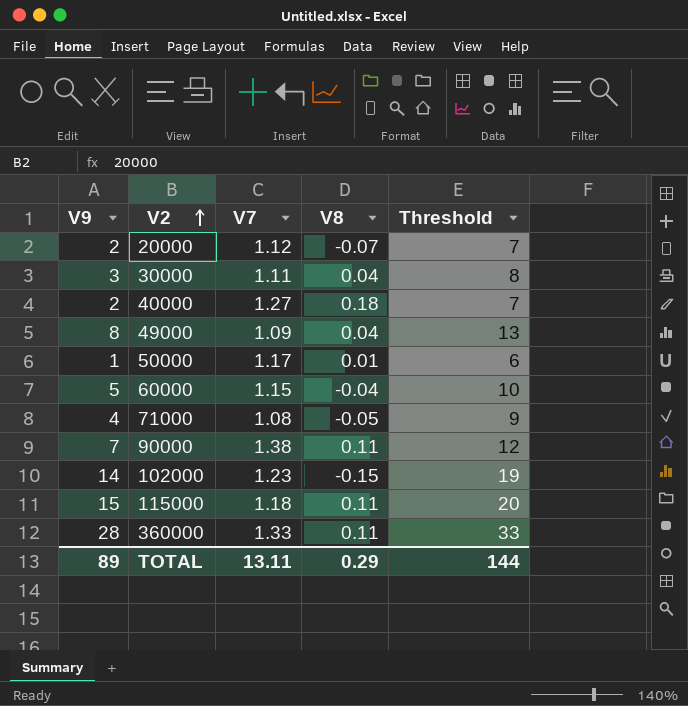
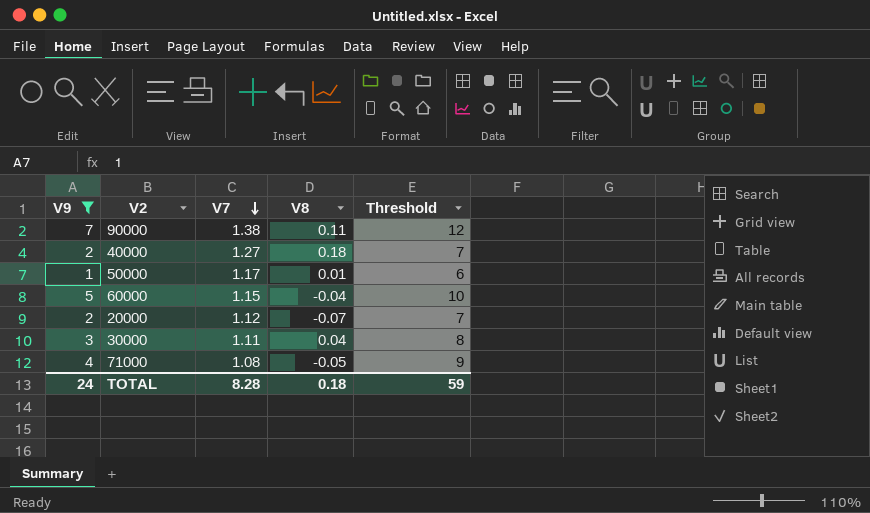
filter: none -> V9 <= 7
row order: V2 ascending -> V7 descending
TOTAL | V9: 89 -> 24
TOTAL | V7: 13.11 -> 8.28
TOTAL | V8: 0.29 -> 0.18
TOTAL | Threshold: 144 -> 59

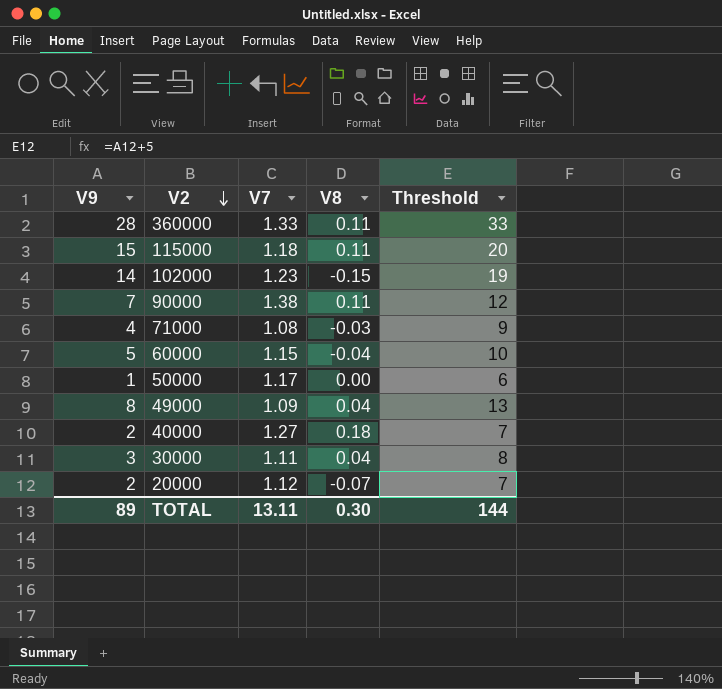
filter: V9 <= 7 -> none
row order: V7 descending -> V2 descending
71000 | V8: -0.05 -> -0.03
50000 | V8: 0.01 -> 0.00
TOTAL | V9: 24 -> 89
TOTAL | V7: 8.28 -> 13.11
TOTAL | V8: 0.18 -> 0.30
TOTAL | Threshold: 59 -> 144

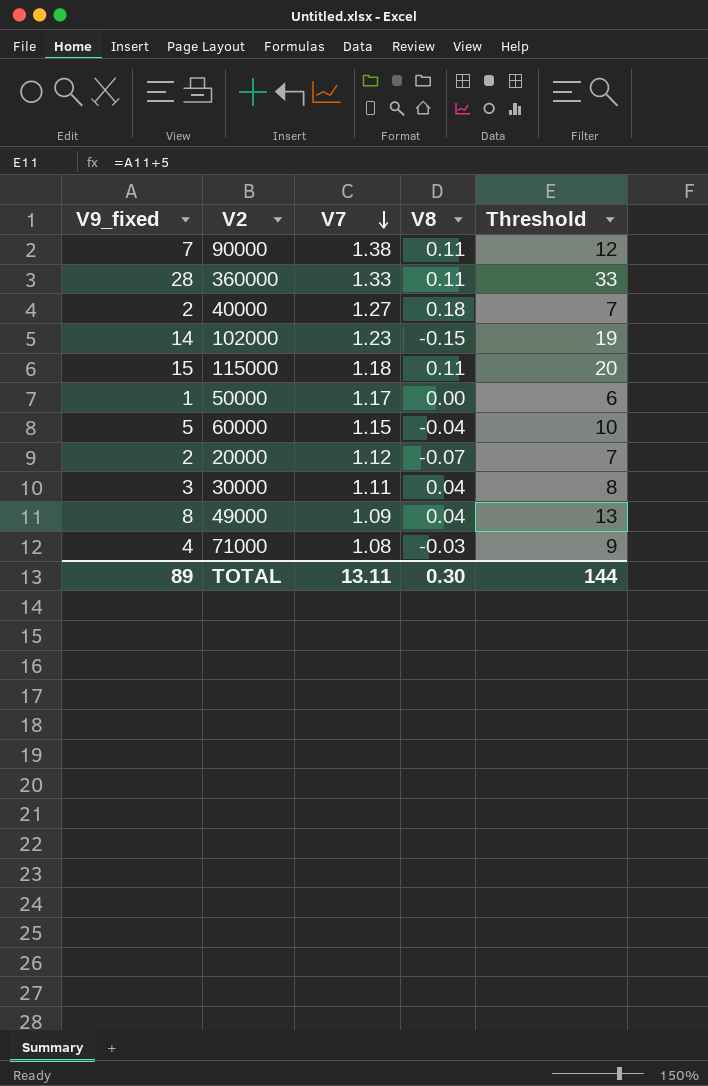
row order: V2 descending -> V7 descending
column name: V9 -> V9_fixed

